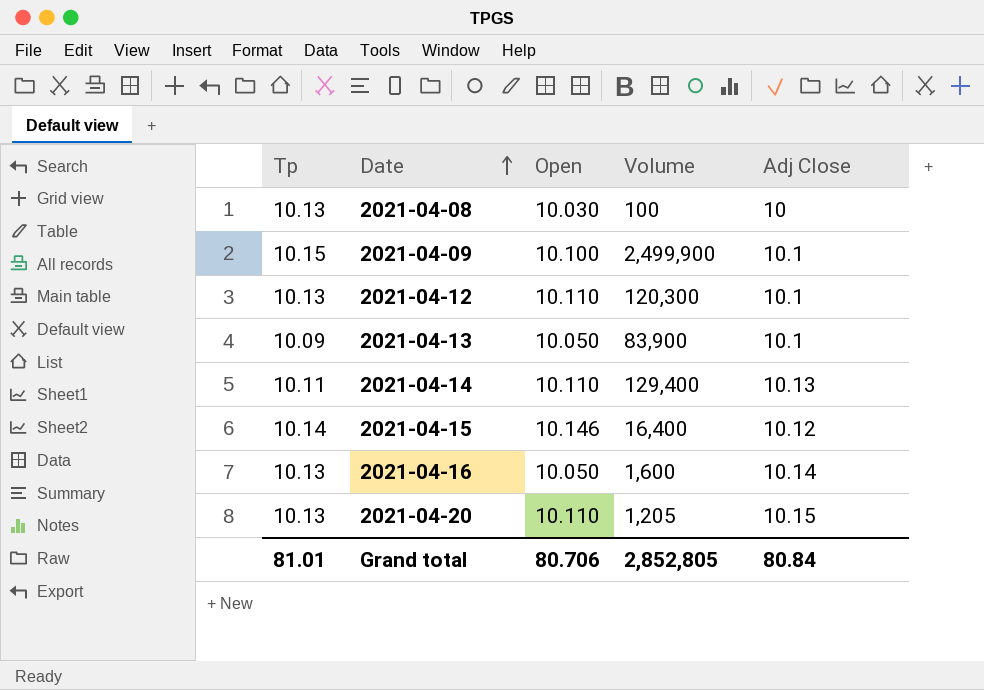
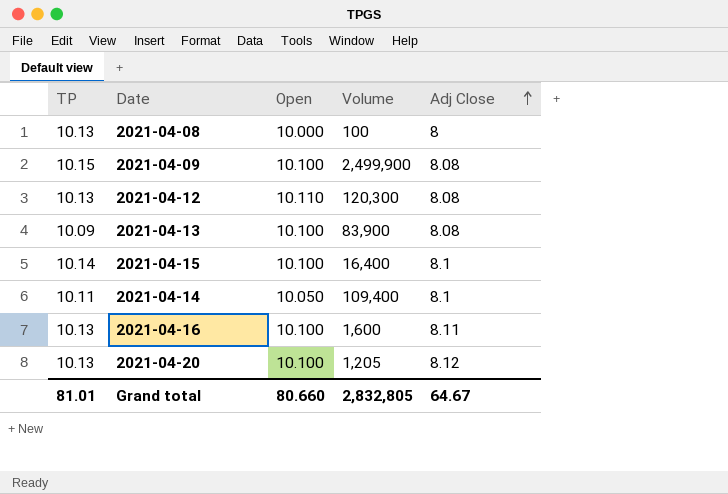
row order: Date ascending -> Adj Close ascending
column name: Tp -> TP
2021-04-08 | Open: 10.030 -> 10.000
2021-04-08 | Adj Close: 10 -> 8
2021-04-09 | Adj Close: 10.1 -> 8.08
2021-04-12 | Adj Close: 10.1 -> 8.08
2021-04-13 | Open: 10.050 -> 10.100
2021-04-13 | Adj Close: 10.1 -> 8.08
2021-04-15 | Open: 10.146 -> 10.100
2021-04-15 | Adj Close: 10.12 -> 8.1
2021-04-14 | Open: 10.110 -> 10.050
2021-04-14 | Volume: 129,400 -> 109,400
2021-04-14 | Adj Close: 10.13 -> 8.1
2021-04-16 | Open: 10.050 -> 10.100
2021-04-16 | Adj Close: 10.14 -> 8.11
2021-04-20 | Open: 10.110 -> 10.100
2021-04-20 | Adj Close: 10.15 -> 8.12
Grand total | Open: 80.706 -> 80.660
Grand total | Volume: 2,852,805 -> 2,832,805
Grand total | Adj Close: 80.84 -> 64.67

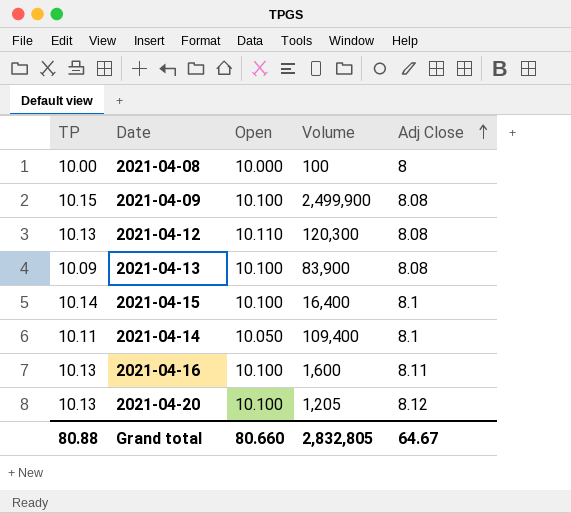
2021-04-08 | TP: 10.13 -> 10.00
Grand total | TP: 81.01 -> 80.88

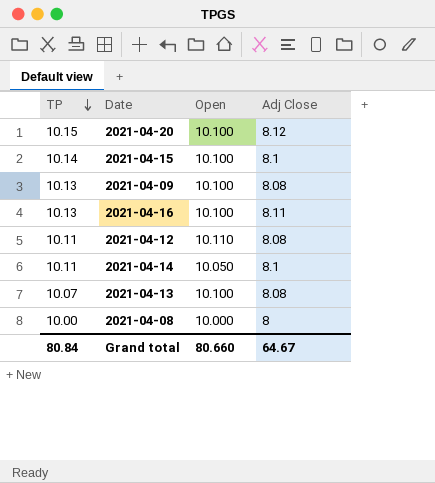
row order: Adj Close ascending -> TP descending
column Volume | position: 4 -> none
2021-04-20 | TP: 10.13 -> 10.15
2021-04-09 | TP: 10.15 -> 10.13
2021-04-12 | TP: 10.13 -> 10.11
2021-04-13 | TP: 10.09 -> 10.07
Grand total | TP: 80.88 -> 80.84

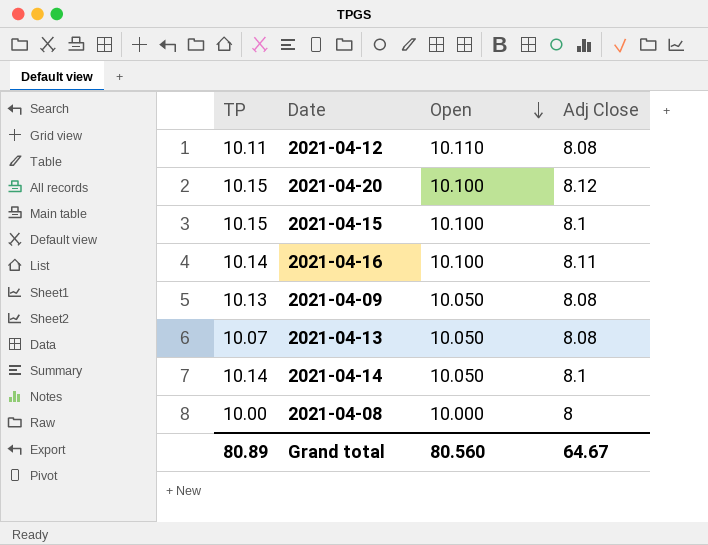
row order: TP descending -> Open descending
2021-04-15 | TP: 10.14 -> 10.15
2021-04-16 | TP: 10.13 -> 10.14
2021-04-09 | Open: 10.100 -> 10.050
2021-04-13 | Open: 10.100 -> 10.050
2021-04-14 | TP: 10.11 -> 10.14
Grand total | TP: 80.84 -> 80.89
Grand total | Open: 80.660 -> 80.560

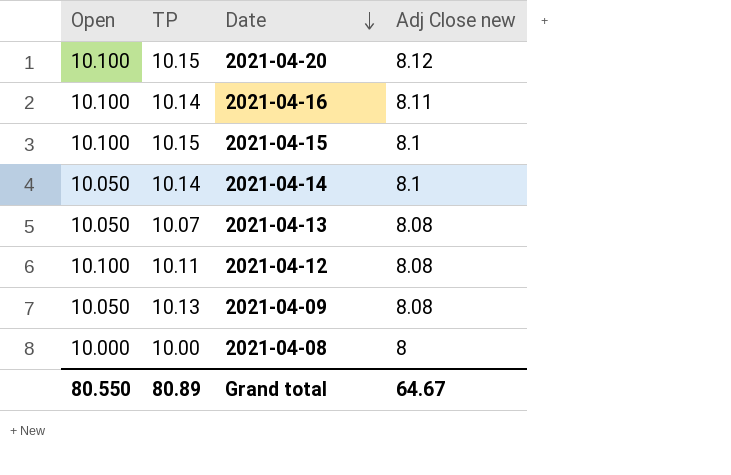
row order: Open descending -> Date descending
column Open | position: 3 -> 1
column name: Adj Close -> Adj Close new
2021-04-12 | Open: 10.110 -> 10.100
Grand total | Open: 80.560 -> 80.550

